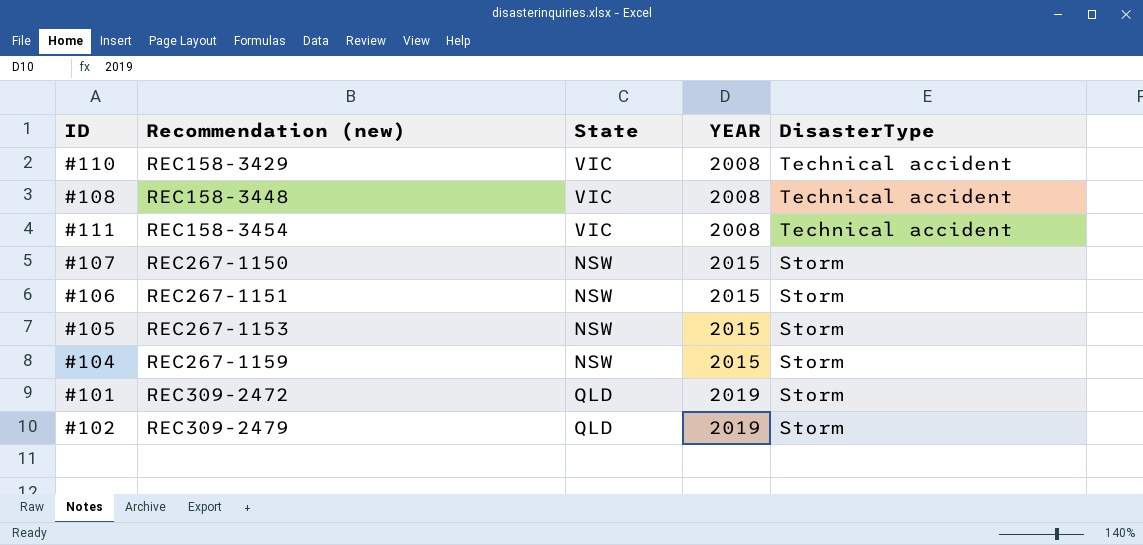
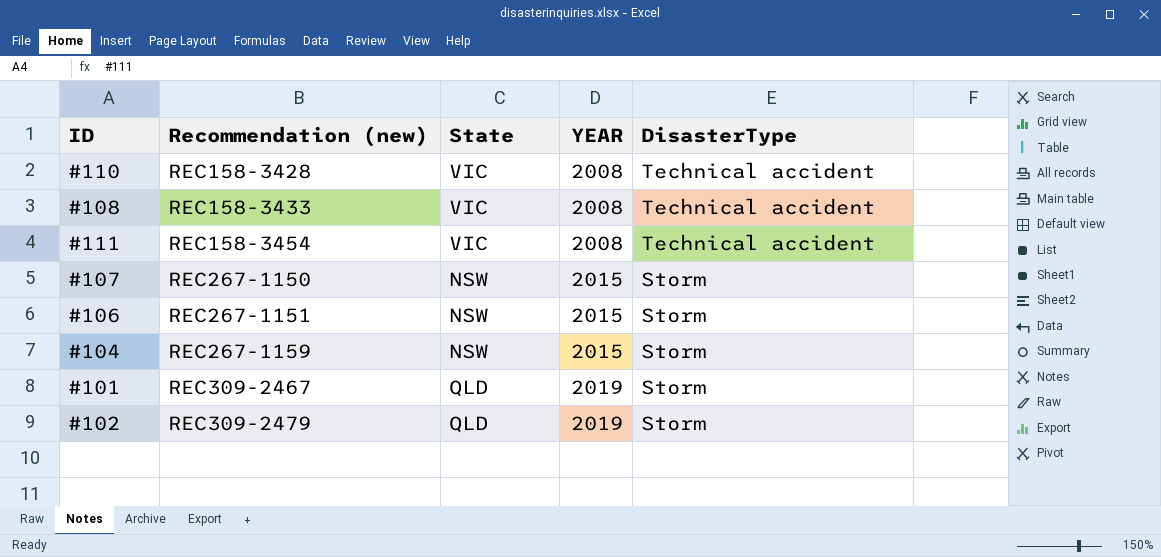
row #105: REC267-1153 | NSW | 2015 | Storm -> none
#110 | Recommendation (new): REC158-3429 -> REC158-3428
#108 | Recommendation (new): REC158-3448 -> REC158-3433
#101 | Recommendation (new): REC309-2472 -> REC309-2467

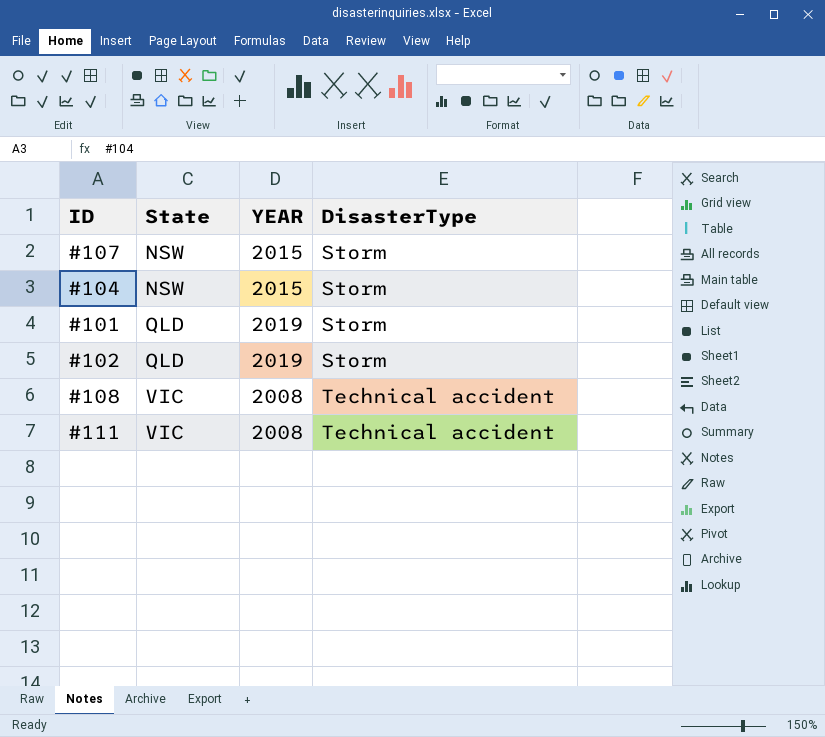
row order: Recommendation (new) ascending -> State ascending
column Recommendation (new) | position: 2 -> none
row #110: REC158-3428 | VIC | 2008 | Technical accident -> none
row #106: REC267-1151 | NSW | 2015 | Storm -> none

